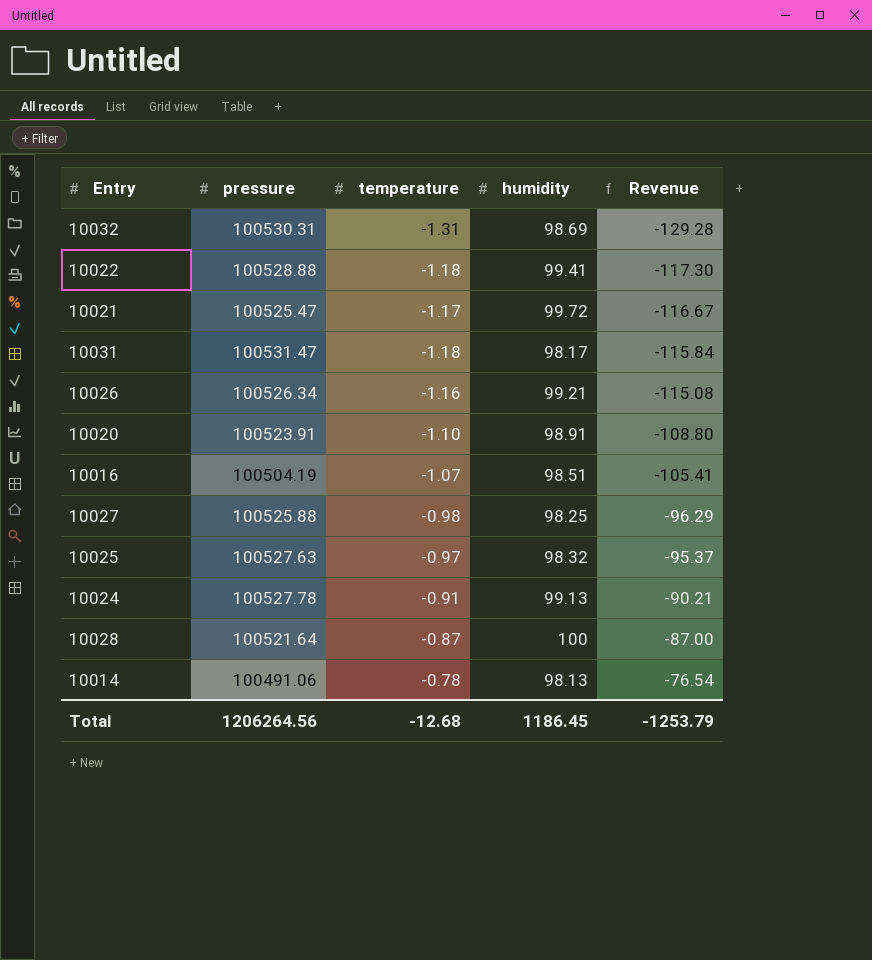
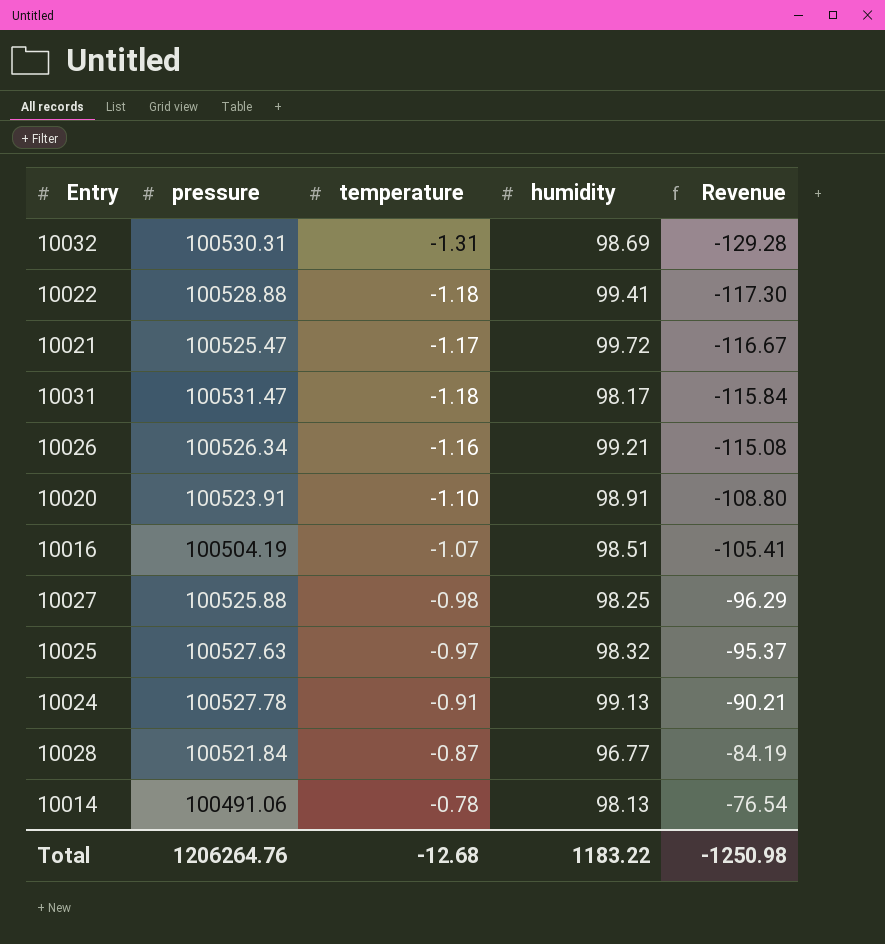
10028 | pressure: 100521.64 -> 100521.84
10028 | humidity: 100 -> 96.77
10028 | Revenue: -87.00 -> -84.19
Total | pressure: 1206264.56 -> 1206264.76
Total | humidity: 1186.45 -> 1183.22
Total | Revenue: -1253.79 -> -1250.98

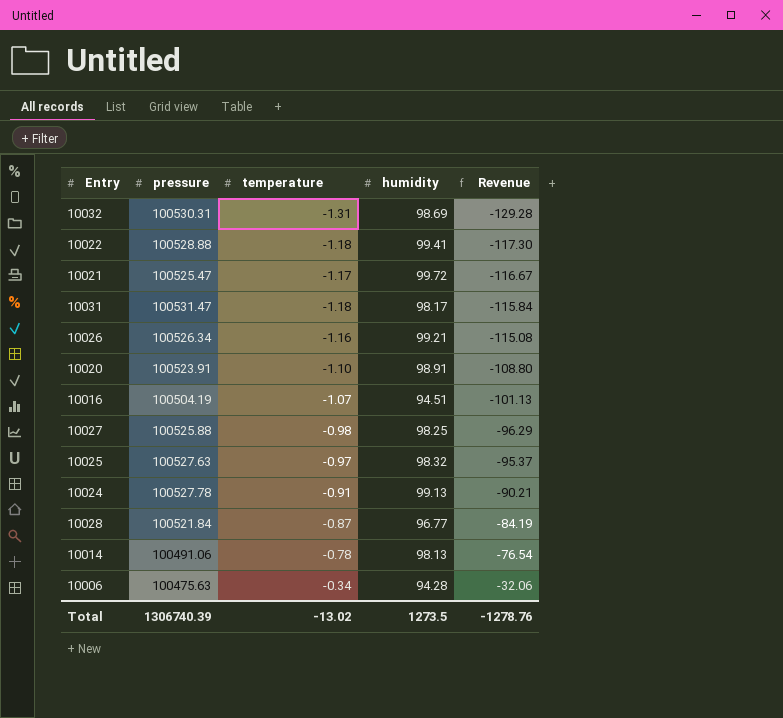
10016 | humidity: 98.51 -> 94.51
10016 | Revenue: -105.41 -> -101.13
row 10006: none -> 100475.63 | -0.34 | 94.28 | -32.06
Total | pressure: 1206264.76 -> 1306740.39
Total | temperature: -12.68 -> -13.02
Total | humidity: 1183.22 -> 1273.5
Total | Revenue: -1250.98 -> -1278.76

